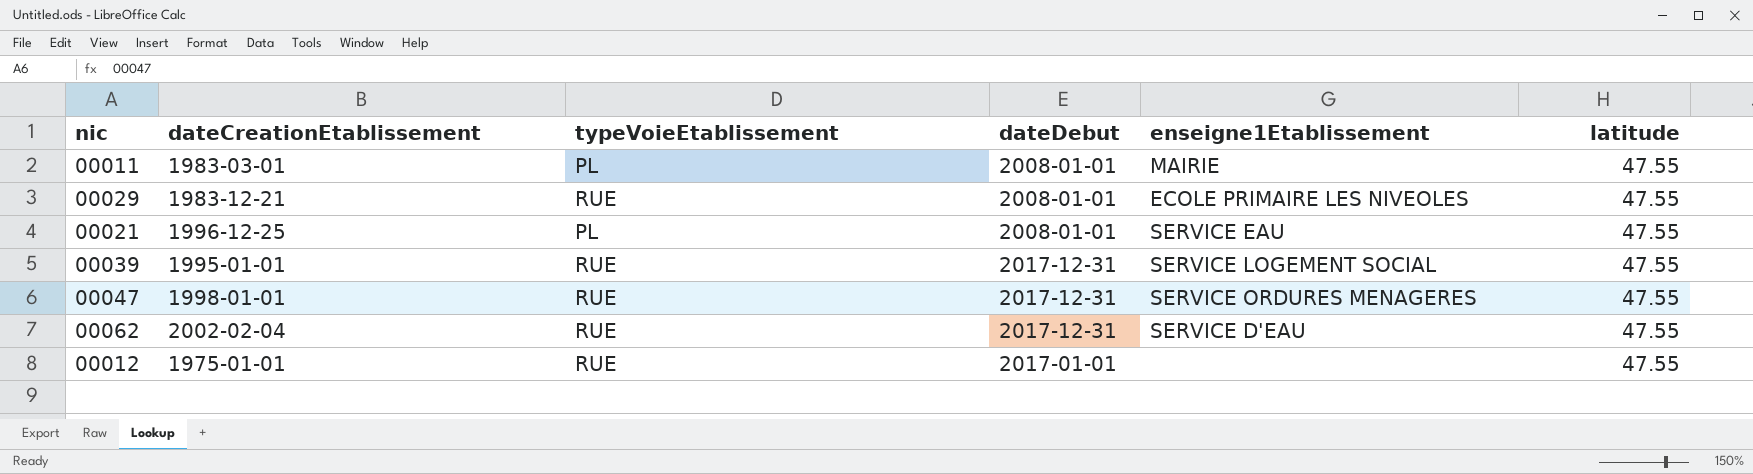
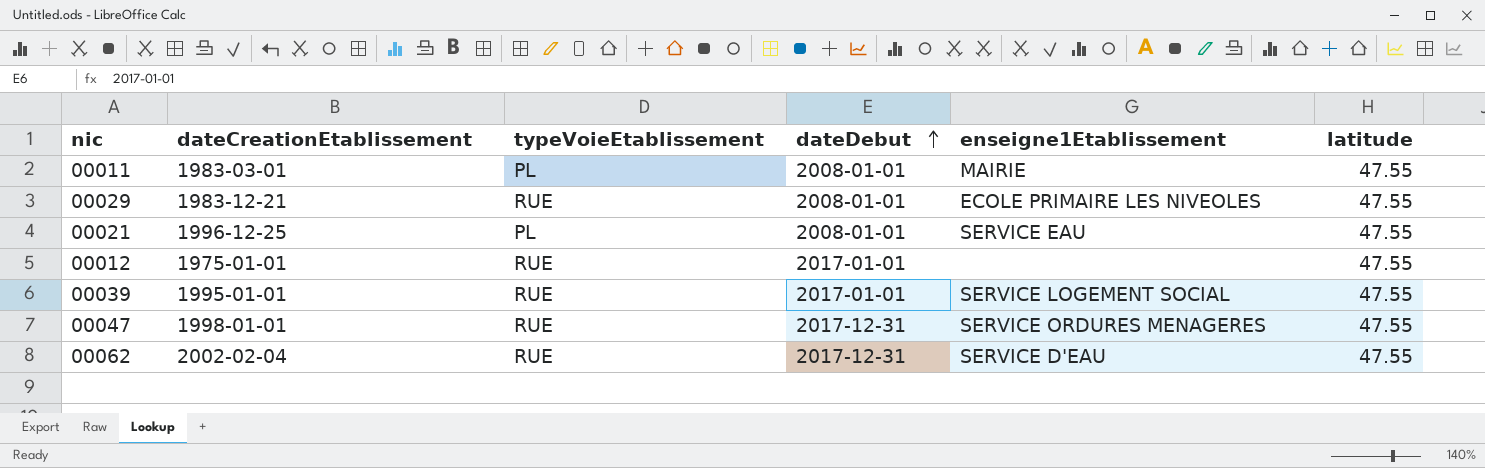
row order: none -> dateDebut ascending
00039 | dateDebut: 2017-12-31 -> 2017-01-01

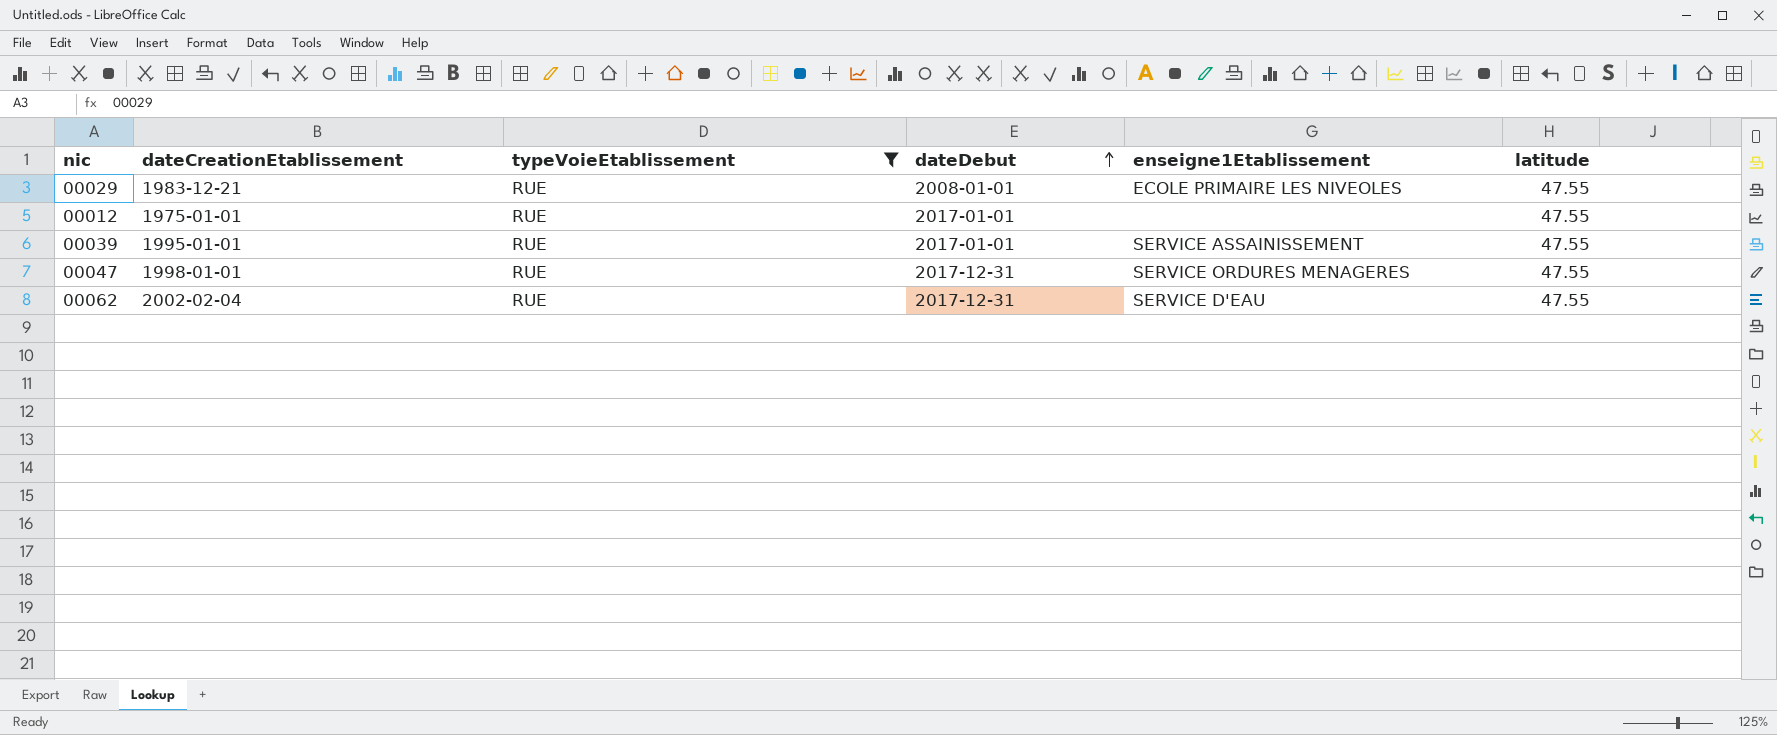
filter: none -> typeVoieEtablissement = RUE
00039 | enseigne1Etablissement: SERVICE LOGEMENT SOCIAL -> SERVICE ASSAINISSEMENT

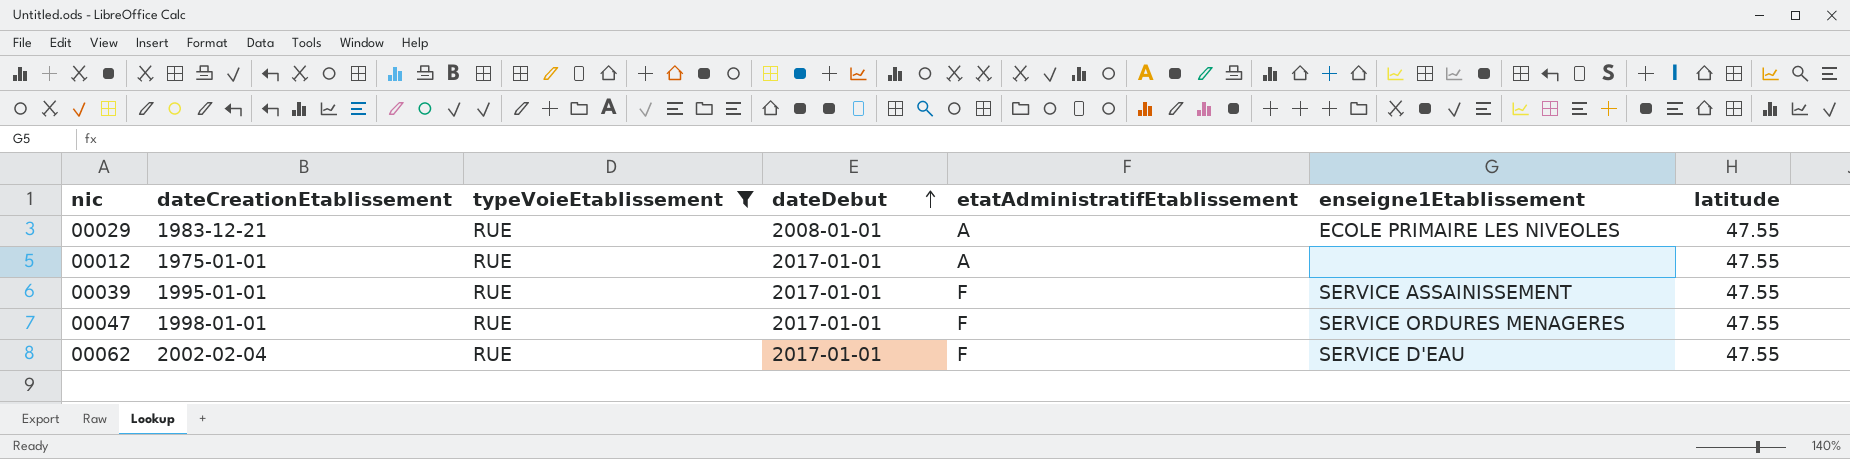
column etatAdministratifEtablissement | position: none -> 5
00047 | dateDebut: 2017-12-31 -> 2017-01-01
00062 | dateDebut: 2017-12-31 -> 2017-01-01

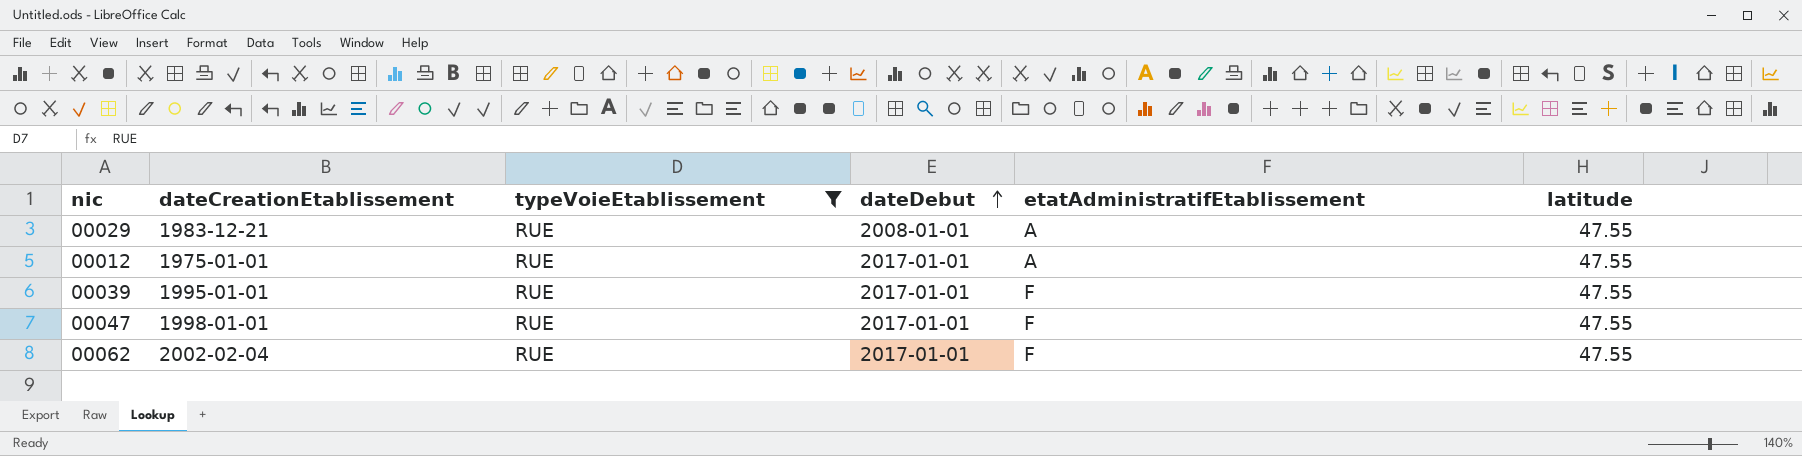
column enseigne1Etablissement | position: 6 -> none

